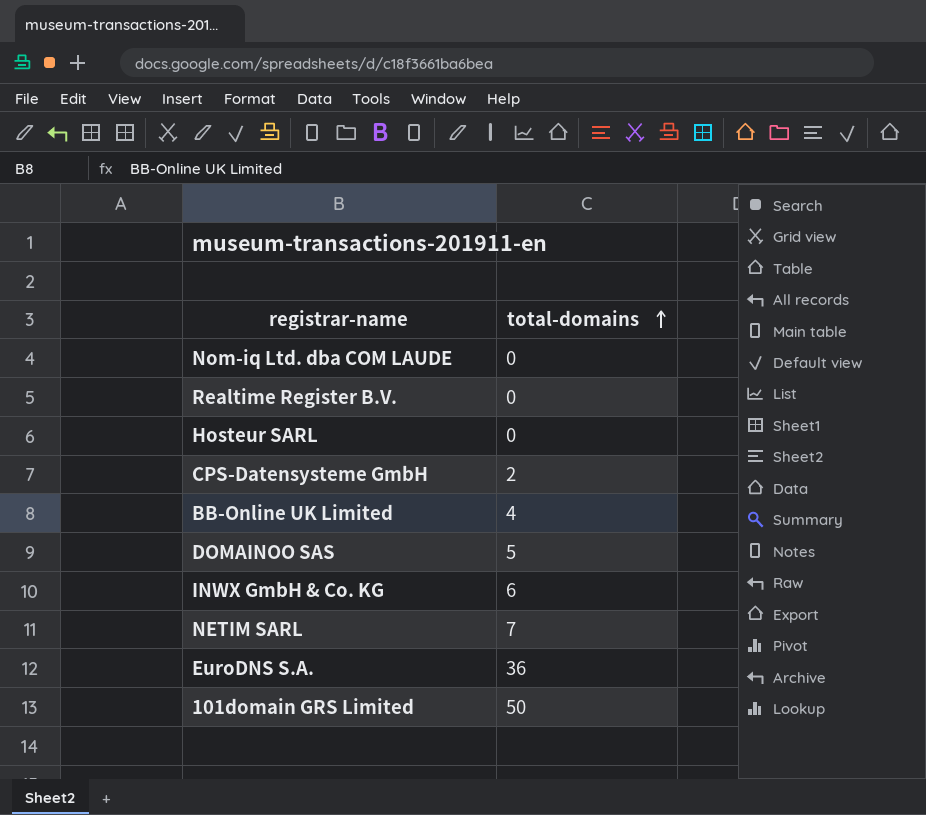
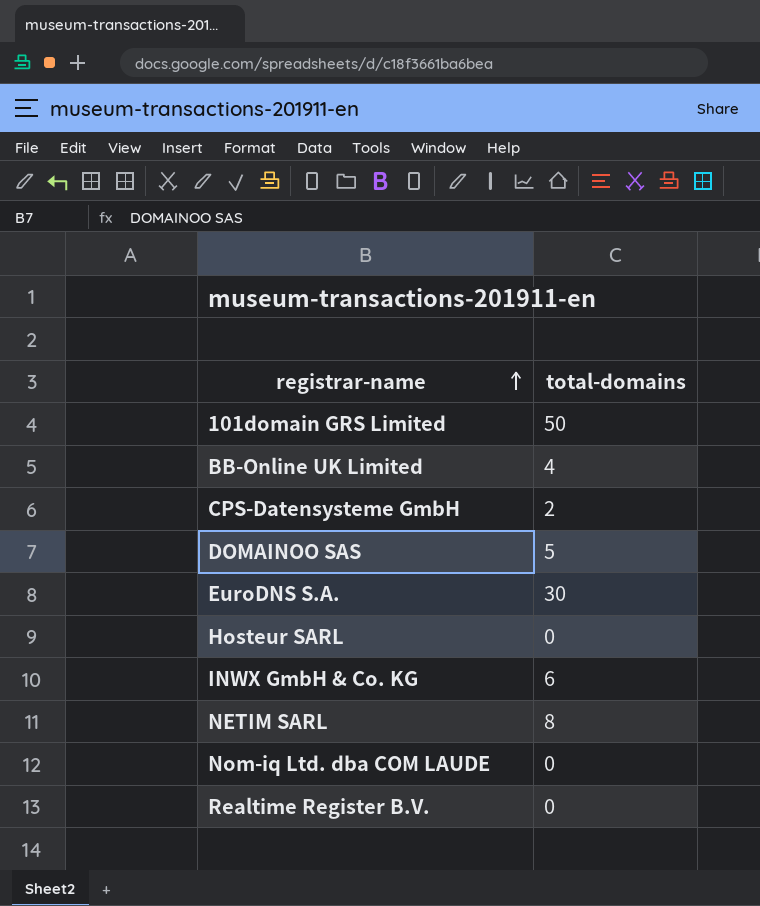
row order: total-domains ascending -> registrar-name ascending
EuroDNS S.A. | total-domains: 36 -> 30
NETIM SARL | total-domains: 7 -> 8

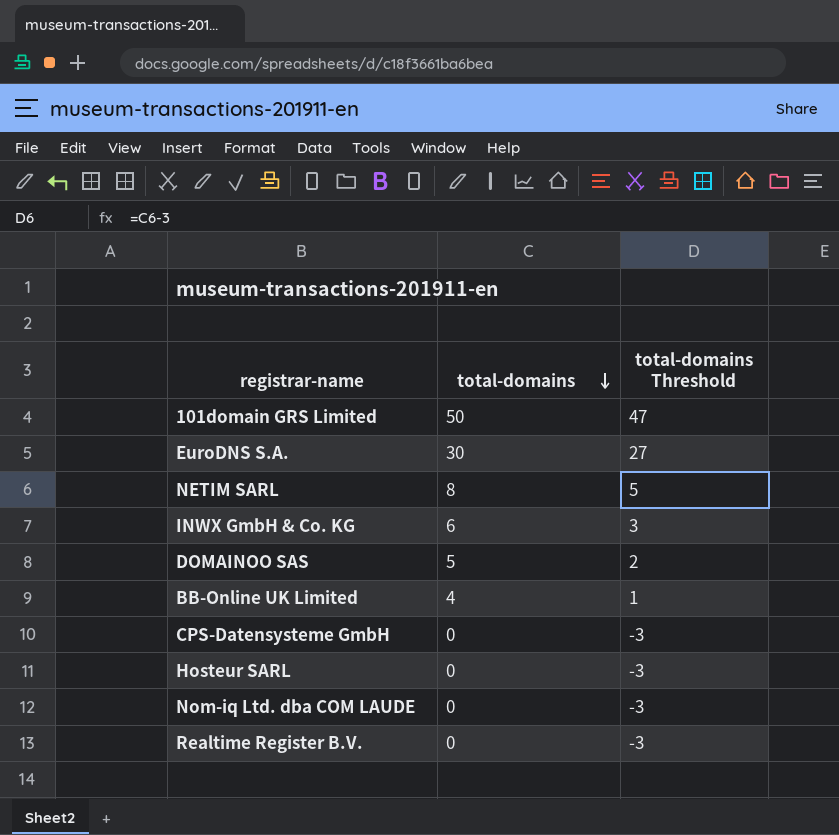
row order: registrar-name ascending -> total-domains descending
column total-domains Threshold | formula: none -> [total-domains] - 3
CPS-Datensysteme GmbH | total-domains: 2 -> 0

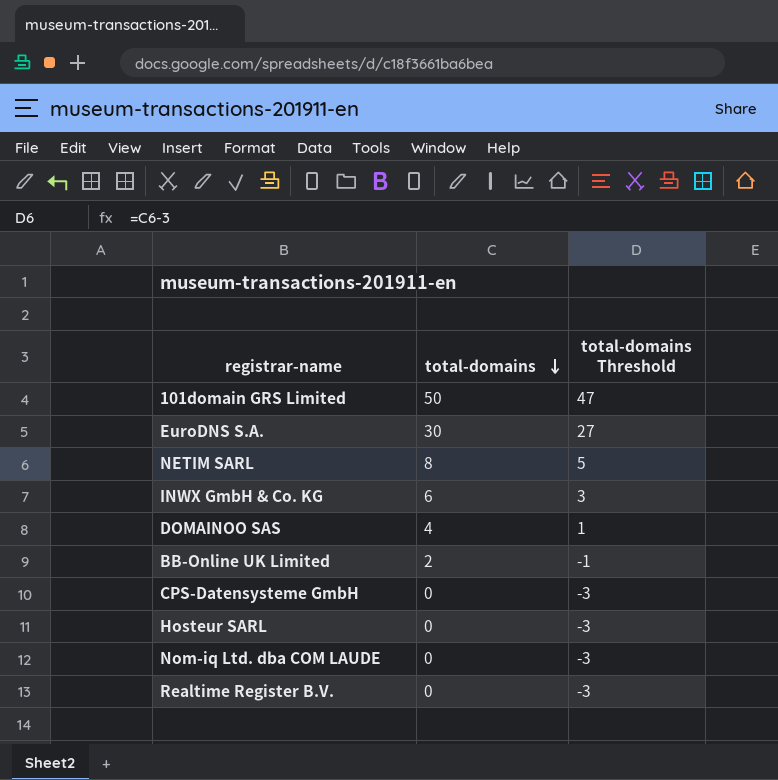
DOMAINOO SAS | total-domains: 5 -> 4
DOMAINOO SAS | total-domains Threshold: 2 -> 1
BB-Online UK Limited | total-domains: 4 -> 2
BB-Online UK Limited | total-domains Threshold: 1 -> -1

